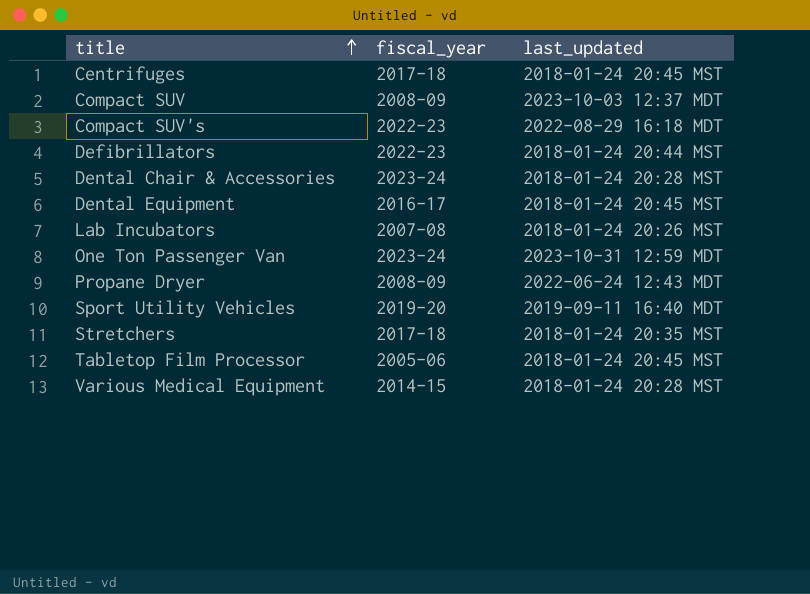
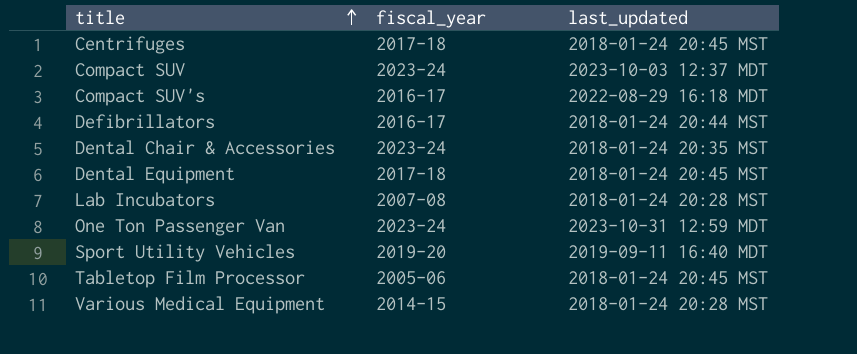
row Propane Dryer: 2008-09 | 2022-06-24 12:43 MDT -> none
row Stretchers: 2017-18 | 2018-01-24 20:35 MST -> none
Compact SUV | fiscal_year: 2008-09 -> 2023-24
Compact SUV's | fiscal_year: 2022-23 -> 2016-17
Defibrillators | fiscal_year: 2022-23 -> 2016-17
Dental Chair & Accessories | last_updated: 2018-01-24 20:28 MST -> 2018-01-24 20:35 MST
Dental Equipment | fiscal_year: 2016-17 -> 2017-18
Lab Incubators | last_updated: 2018-01-24 20:26 MST -> 2018-01-24 20:28 MST

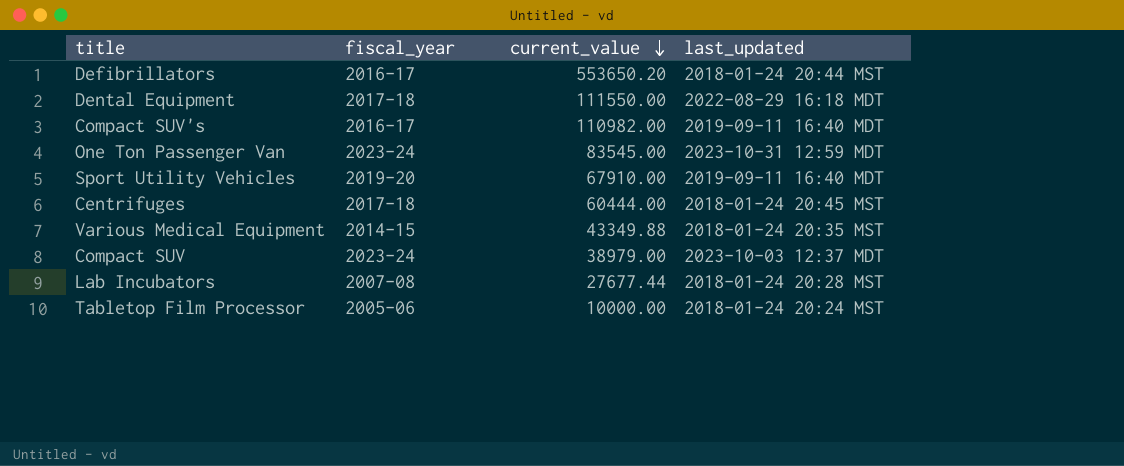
row order: title ascending -> current_value descending
column current_value | position: none -> 3
row Dental Chair & Accessories: 2023-24 | 2018-01-24 20:35 MST -> none
Dental Equipment | last_updated: 2018-01-24 20:45 MST -> 2022-08-29 16:18 MDT
Compact SUV's | last_updated: 2022-08-29 16:18 MDT -> 2019-09-11 16:40 MDT
Various Medical Equipment | last_updated: 2018-01-24 20:28 MST -> 2018-01-24 20:35 MST
Tabletop Film Processor | last_updated: 2018-01-24 20:45 MST -> 2018-01-24 20:24 MST

